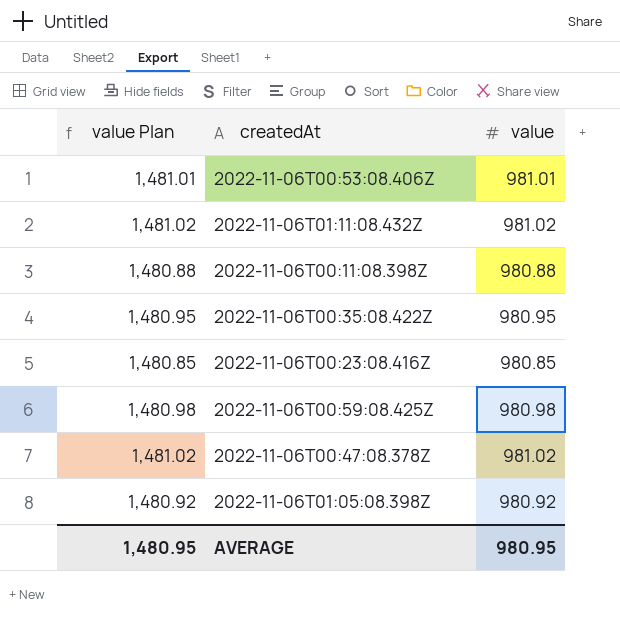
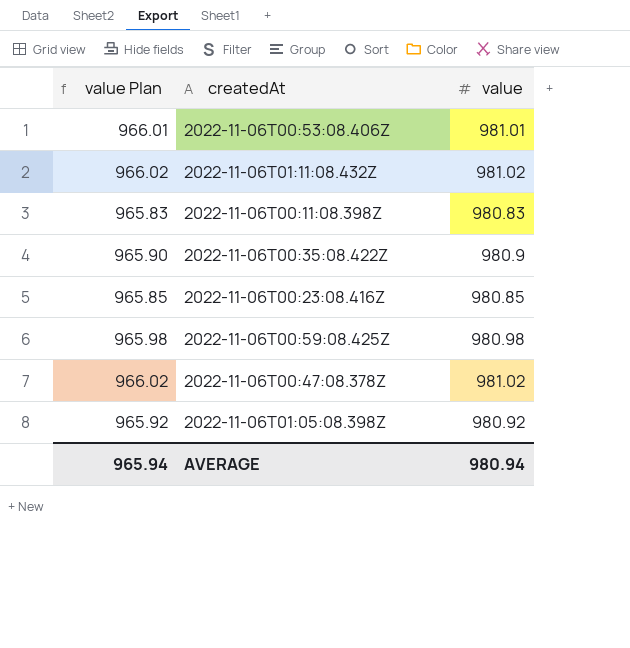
column value Plan | formula: [value] + 500 -> [value] - 15
2022-11-06T00:11:08.398Z | value: 980.88 -> 980.83
2022-11-06T00:35:08.422Z | value: 980.95 -> 980.9
AVERAGE | value Plan: 1,480.95 -> 965.94
AVERAGE | value: 980.95 -> 980.94

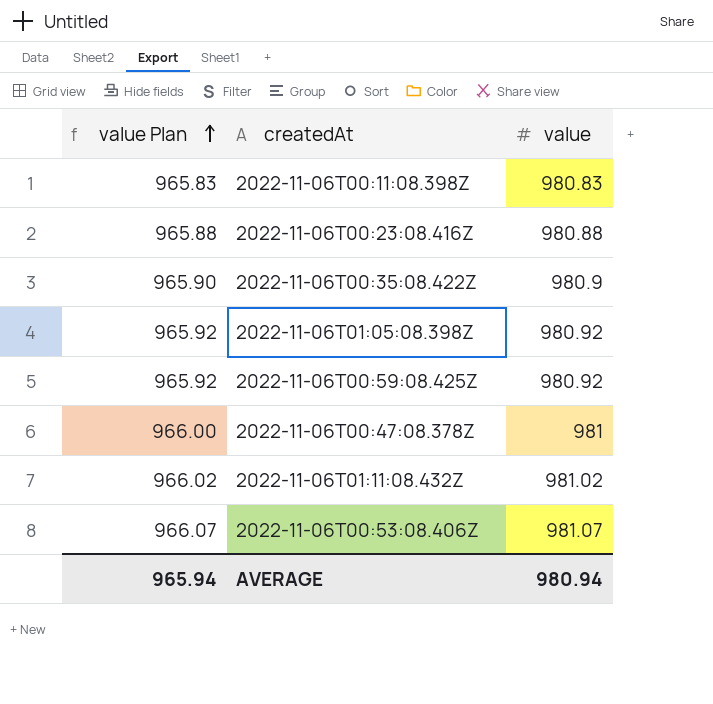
row order: none -> value Plan ascending
2022-11-06T00:23:08.416Z | value Plan: 965.85 -> 965.88
2022-11-06T00:23:08.416Z | value: 980.85 -> 980.88
2022-11-06T00:59:08.425Z | value Plan: 965.98 -> 965.92
2022-11-06T00:59:08.425Z | value: 980.98 -> 980.92
2022-11-06T00:47:08.378Z | value Plan: 966.02 -> 966.00
2022-11-06T00:47:08.378Z | value: 981.02 -> 981
2022-11-06T00:53:08.406Z | value Plan: 966.01 -> 966.07
2022-11-06T00:53:08.406Z | value: 981.01 -> 981.07

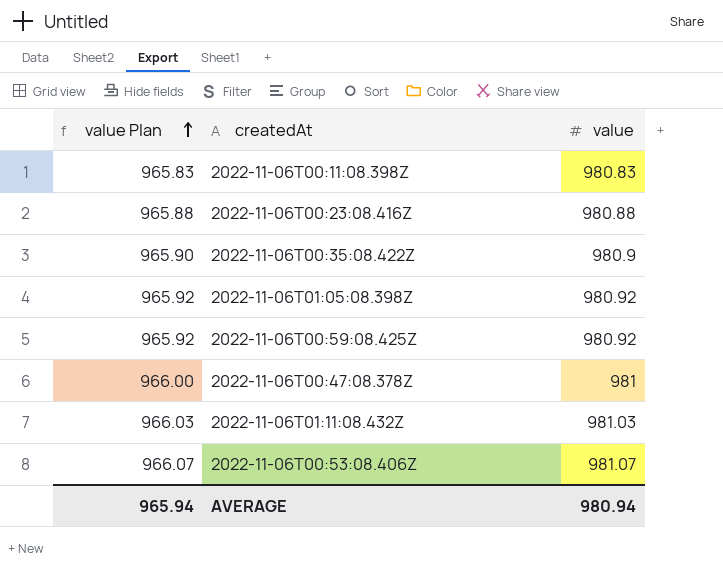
2022-11-06T01:11:08.432Z | value Plan: 966.02 -> 966.03
2022-11-06T01:11:08.432Z | value: 981.02 -> 981.03

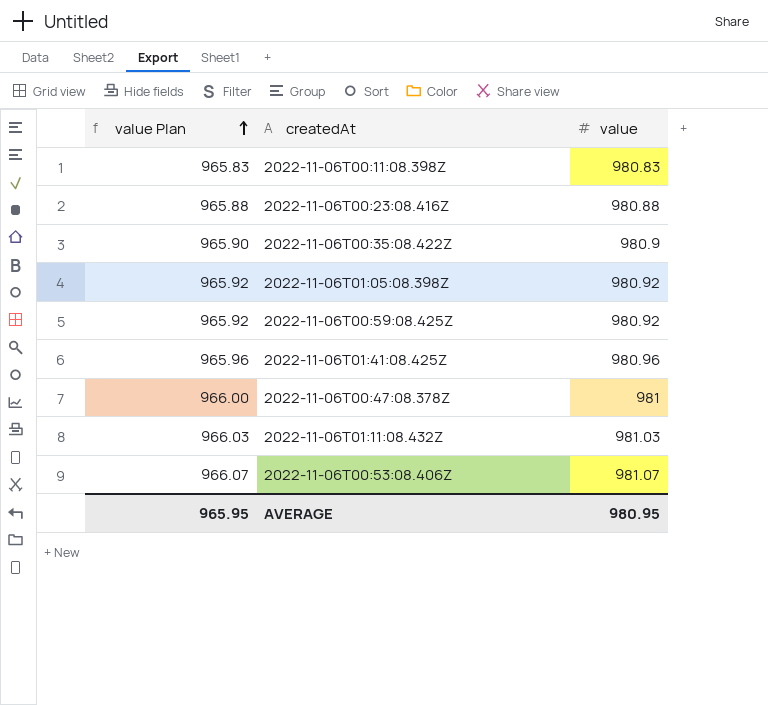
row 2022-11-06T01:41:08.425Z: none -> 965.96 | 980.96
AVERAGE | value Plan: 965.94 -> 965.95
AVERAGE | value: 980.94 -> 980.95

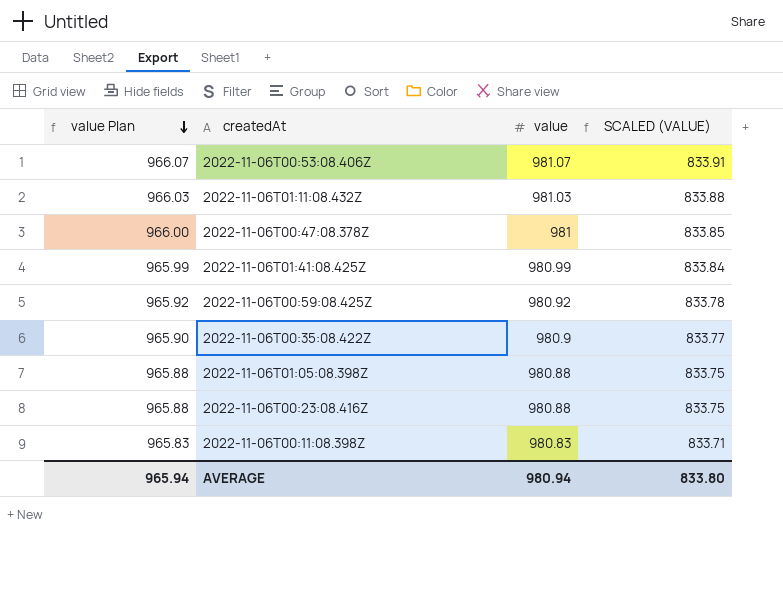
row order: value Plan ascending -> value Plan descending
column SCALED (VALUE) | formula: none -> [value] * 0.85
2022-11-06T01:41:08.425Z | value Plan: 965.96 -> 965.99
2022-11-06T01:41:08.425Z | value: 980.96 -> 980.99
2022-11-06T01:05:08.398Z | value Plan: 965.92 -> 965.88
2022-11-06T01:05:08.398Z | value: 980.92 -> 980.88
AVERAGE | value Plan: 965.95 -> 965.94
AVERAGE | value: 980.95 -> 980.94

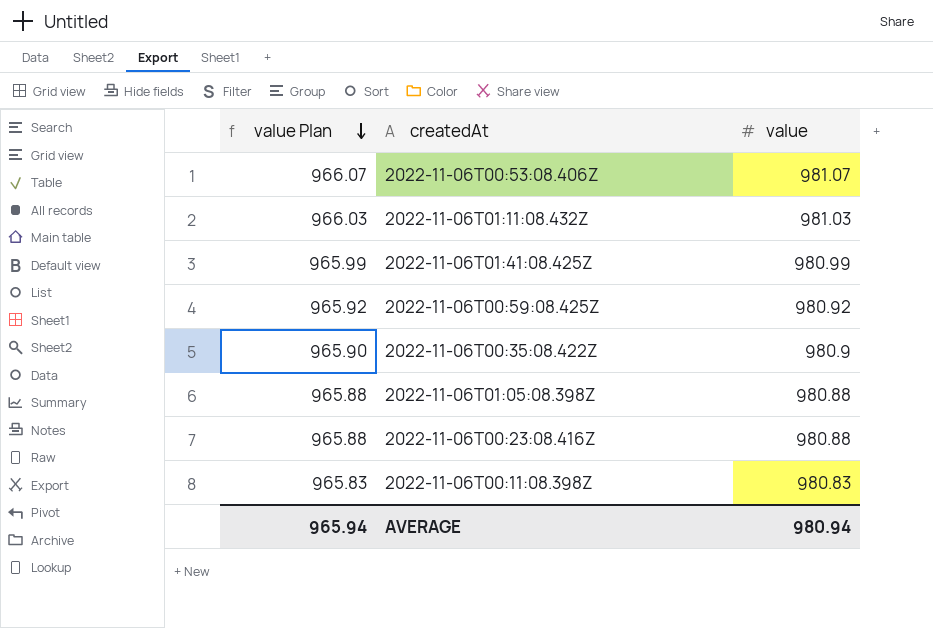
column SCALED (VALUE) | formula: [value] * 0.85 -> none
row 2022-11-06T00:47:08.378Z: 966.00 | 981 | 833.85 -> none

